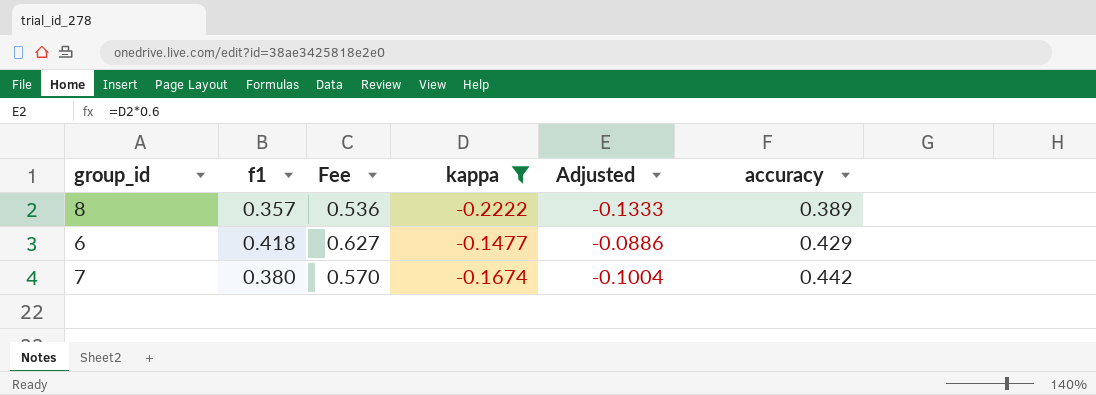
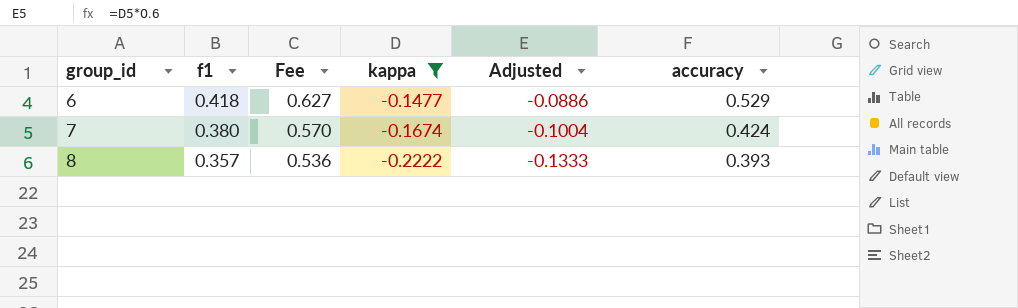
row order: accuracy ascending -> group_id ascending
6 | accuracy: 0.429 -> 0.529
7 | accuracy: 0.442 -> 0.424
8 | accuracy: 0.389 -> 0.393

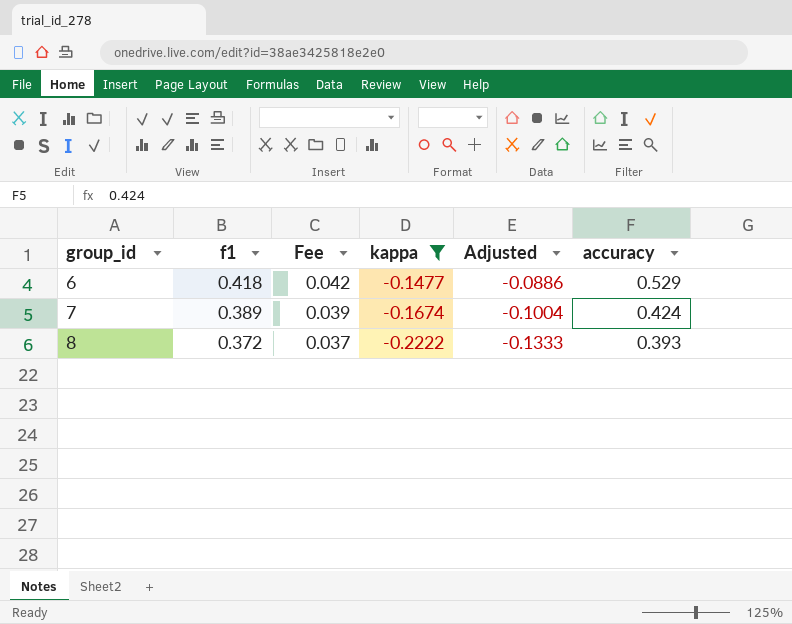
column Fee | formula: [f1] * 1.5 -> [f1] * 0.1
7 | f1: 0.380 -> 0.389
8 | f1: 0.357 -> 0.372

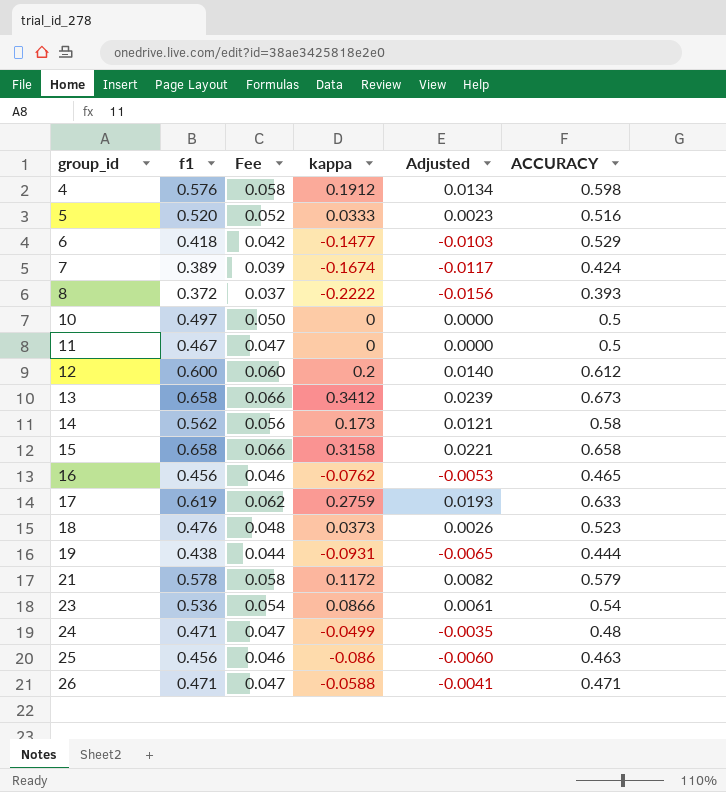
filter: kappa <= -0.1477 -> none
column Adjusted | formula: [kappa] * 0.6 -> [kappa] * 0.07
column name: accuracy -> ACCURACY

